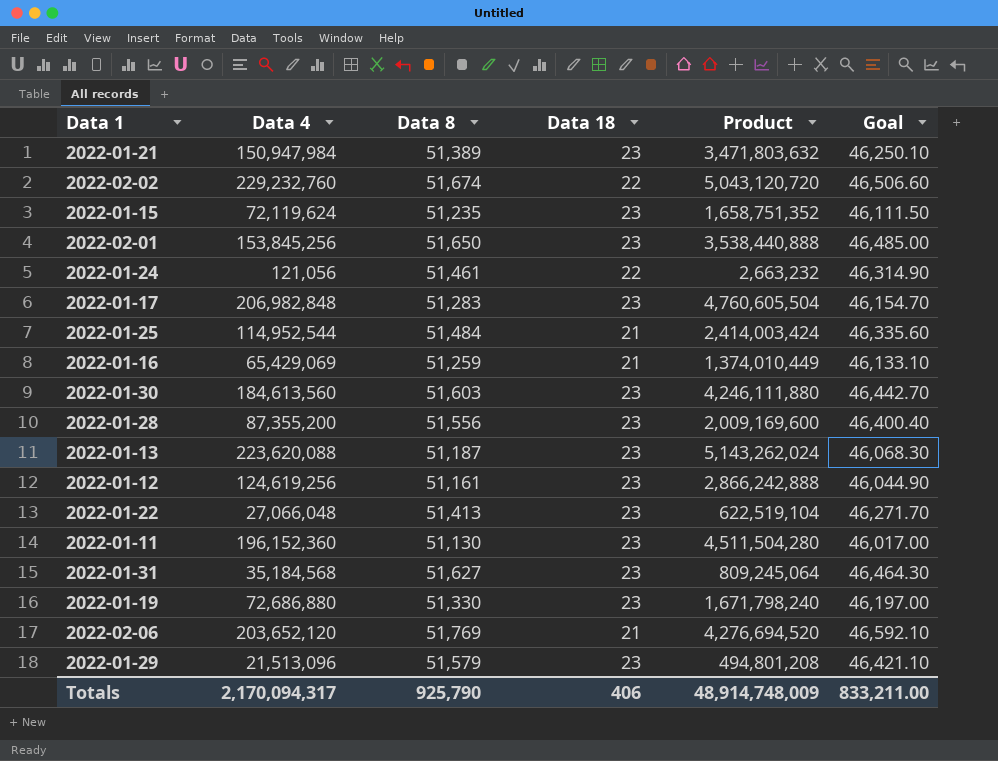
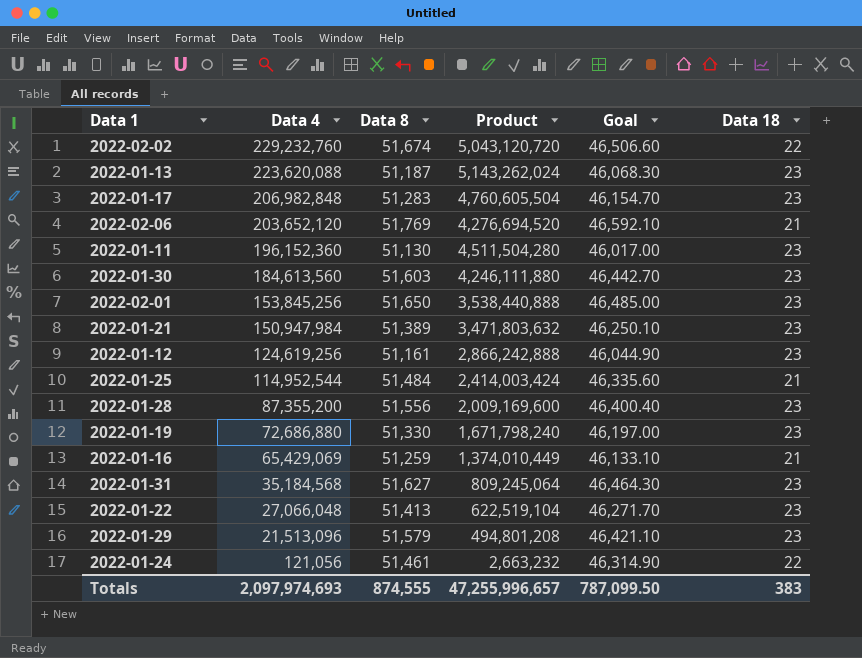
row order: none -> Data 4 descending
column Data 18 | position: 4 -> 6
row 2022-01-15: 72,119,624 | 51,235 | 23 | 1,658,751,352 | 46,111.50 -> none
Totals | Data 4: 2,170,094,317 -> 2,097,974,693
Totals | Data 8: 925,790 -> 874,555
Totals | Product: 48,914,748,009 -> 47,255,996,657
Totals | Goal: 833,211.00 -> 787,099.50
Totals | Data 18: 406 -> 383

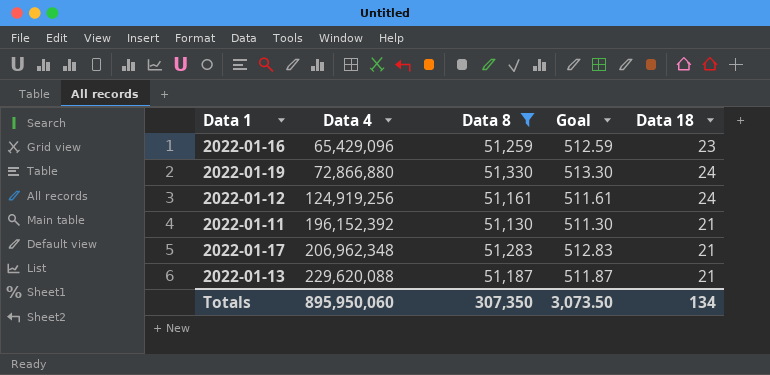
filter: none -> Data 8 <= 51,330
row order: Data 4 descending -> Data 4 ascending
column Product | formula: [Data 4] * [Data 18] -> none
column Goal | formula: [Data 8] * 0.9 -> [Data 8] * 0.01
2022-01-16 | Data 4: 65,429,069 -> 65,429,096
2022-01-16 | Data 18: 21 -> 23
2022-01-19 | Data 4: 72,686,880 -> 72,866,880
2022-01-19 | Data 18: 23 -> 24
2022-01-12 | Data 4: 124,619,256 -> 124,919,256
2022-01-12 | Data 18: 23 -> 24
2022-01-11 | Data 4: 196,152,360 -> 196,152,392
2022-01-11 | Data 18: 23 -> 21
2022-01-17 | Data 4: 206,982,848 -> 206,962,348
2022-01-17 | Data 18: 23 -> 21
2022-01-13 | Data 4: 223,620,088 -> 229,620,088
2022-01-13 | Data 18: 23 -> 21
Totals | Data 4: 2,097,974,693 -> 895,950,060
Totals | Data 8: 874,555 -> 307,350
Totals | Goal: 787,099.50 -> 3,073.50
Totals | Data 18: 383 -> 134

